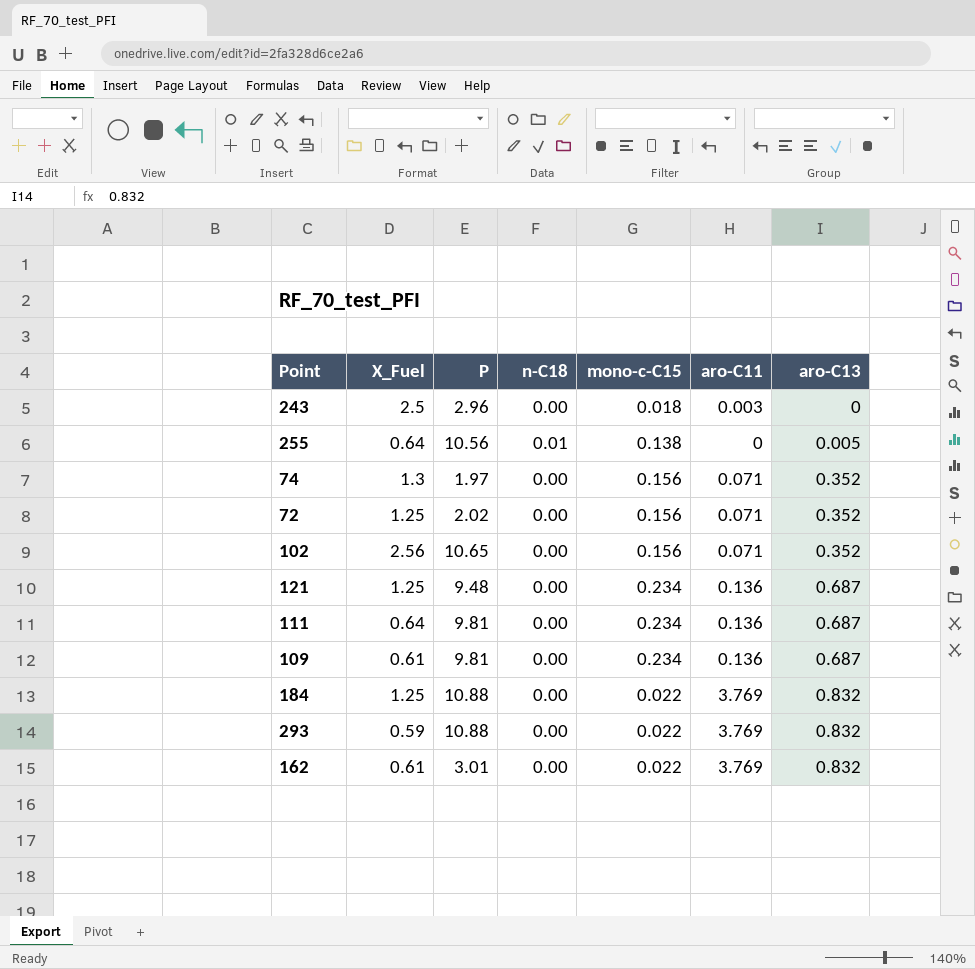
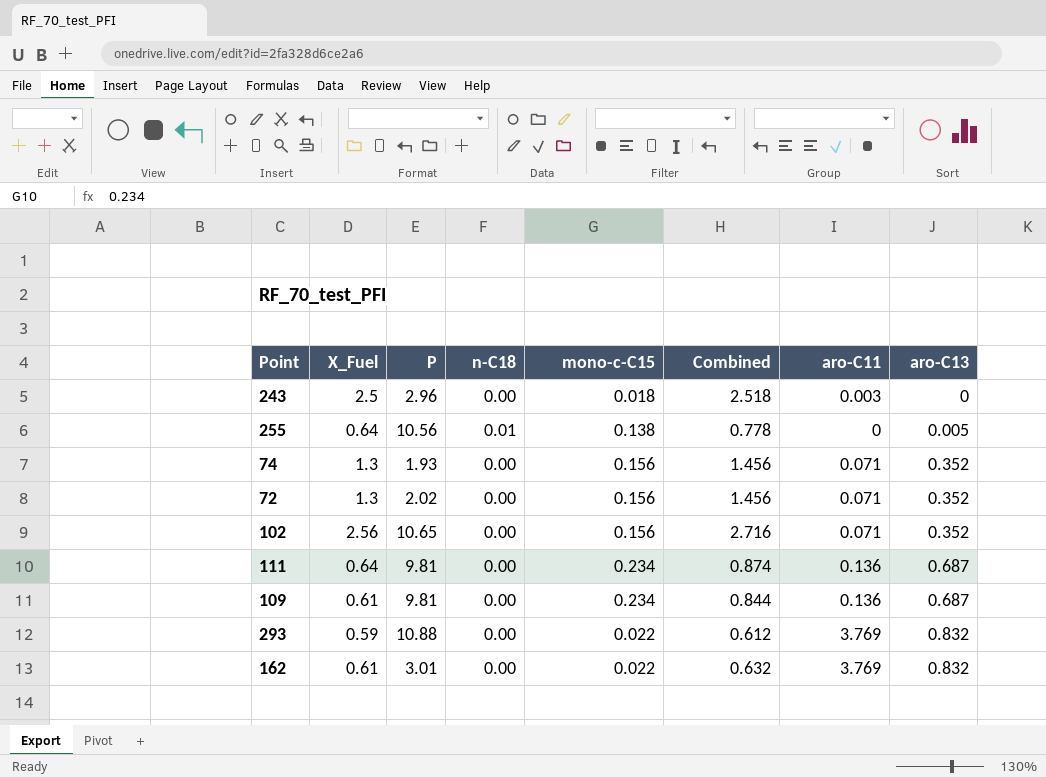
column Combined | formula: none -> [X_Fuel] + [mono-c-C15]
row 121: 1.25 | 9.48 | 0.00 | 0.234 | 0.136 | 0.687 -> none
row 184: 1.25 | 10.88 | 0.00 | 0.022 | 3.769 | 0.832 -> none
74 | P: 1.97 -> 1.93
72 | X_Fuel: 1.25 -> 1.3

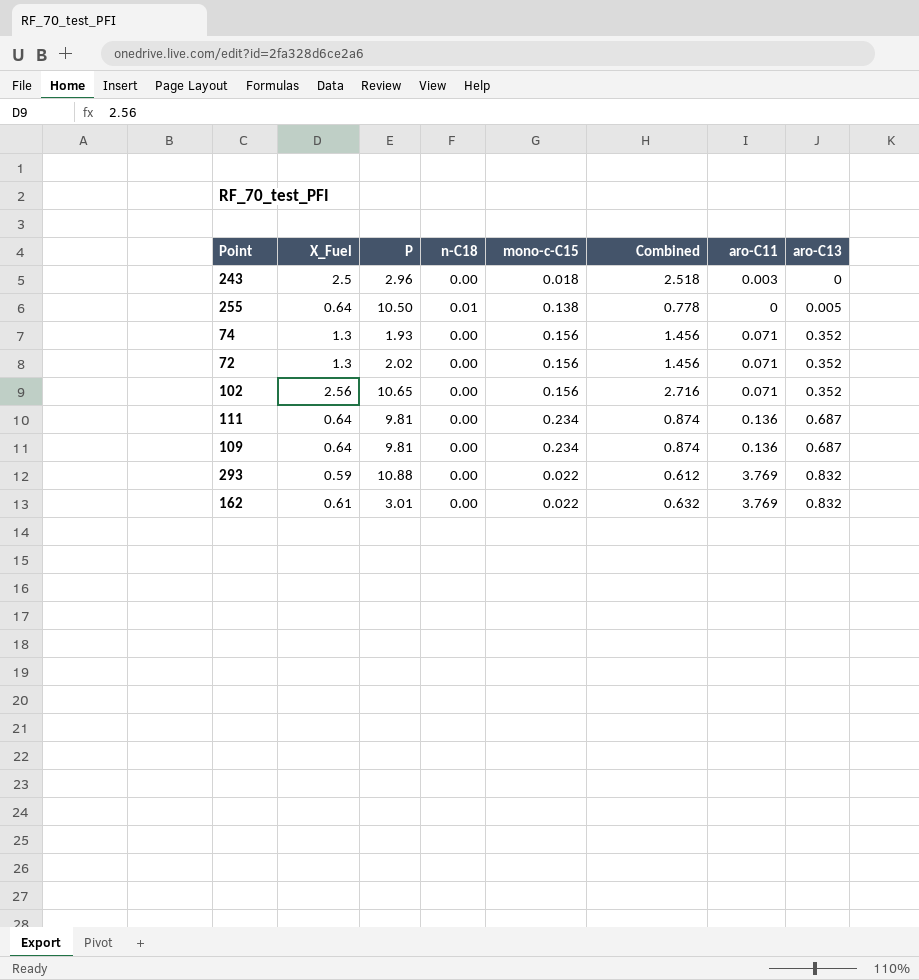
255 | P: 10.56 -> 10.50
109 | X_Fuel: 0.61 -> 0.64
109 | Combined: 0.844 -> 0.874

